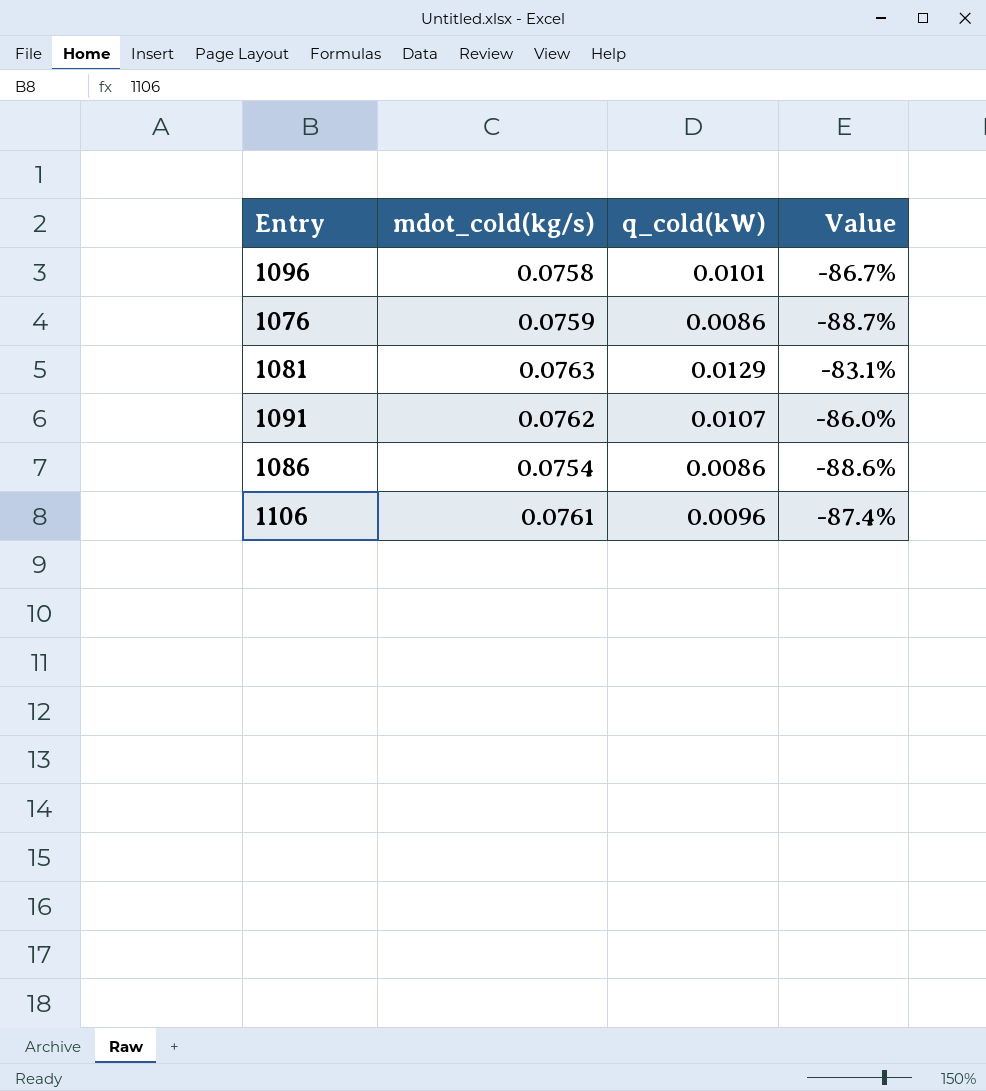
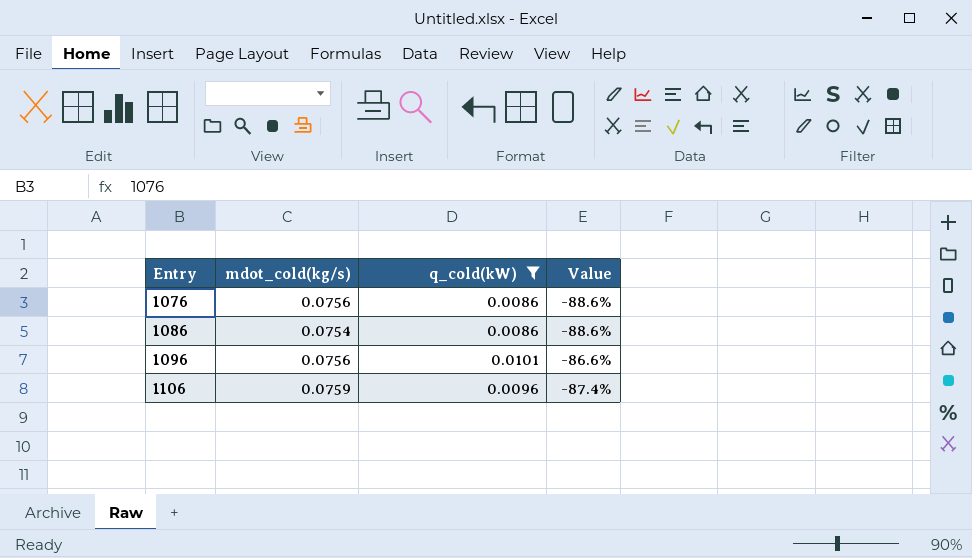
filter: none -> q_cold(kW) <= 0.0101
row order: none -> Entry ascending
1076 | mdot_cold(kg/s): 0.0759 -> 0.0756
1076 | Value: -88.7% -> -88.6%
1096 | mdot_cold(kg/s): 0.0758 -> 0.0756
1096 | Value: -86.7% -> -86.6%
1106 | mdot_cold(kg/s): 0.0761 -> 0.0759

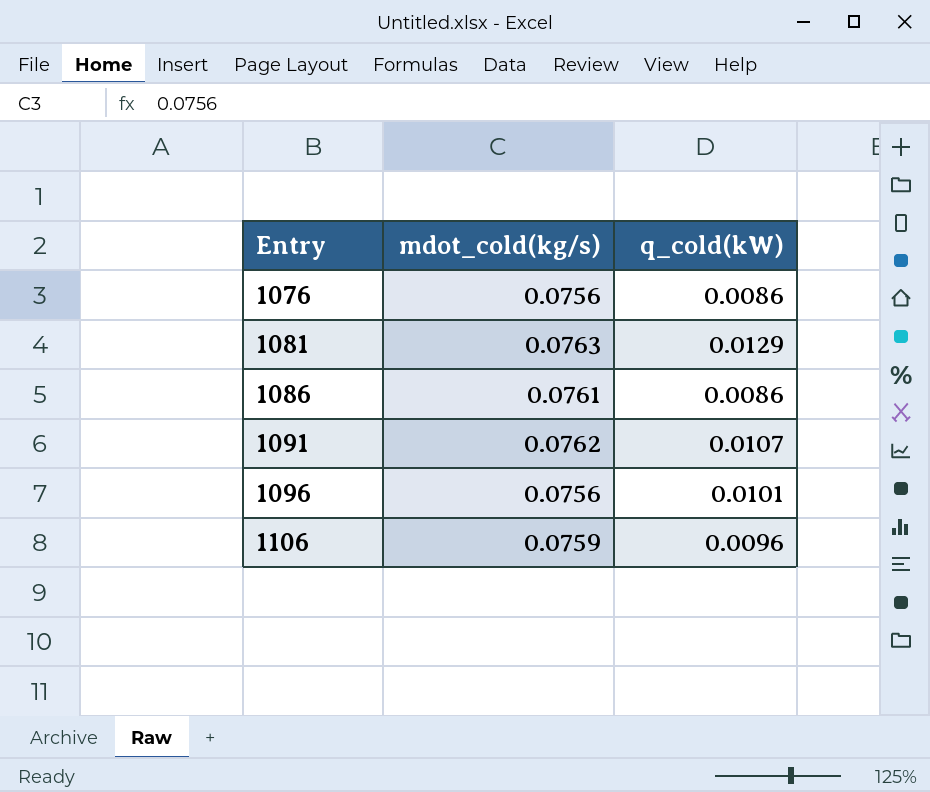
filter: q_cold(kW) <= 0.0101 -> none
column Value | formula: ([q_cold(kW)] - [mdot_cold(kg/s)]) / [mdot_cold(kg/s)] -> none
1086 | mdot_cold(kg/s): 0.0754 -> 0.0761

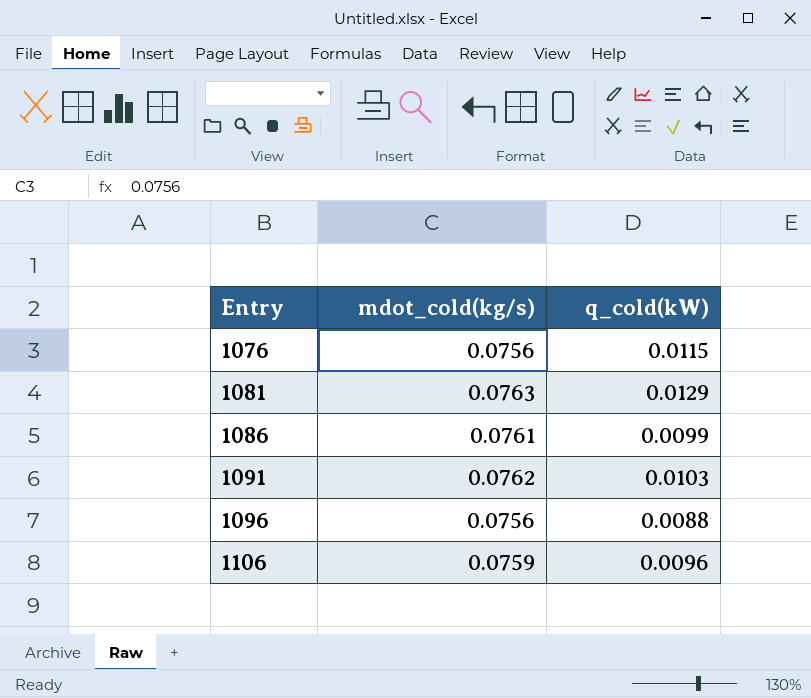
1076 | q_cold(kW): 0.0086 -> 0.0115
1086 | q_cold(kW): 0.0086 -> 0.0099
1091 | q_cold(kW): 0.0107 -> 0.0103
1096 | q_cold(kW): 0.0101 -> 0.0088

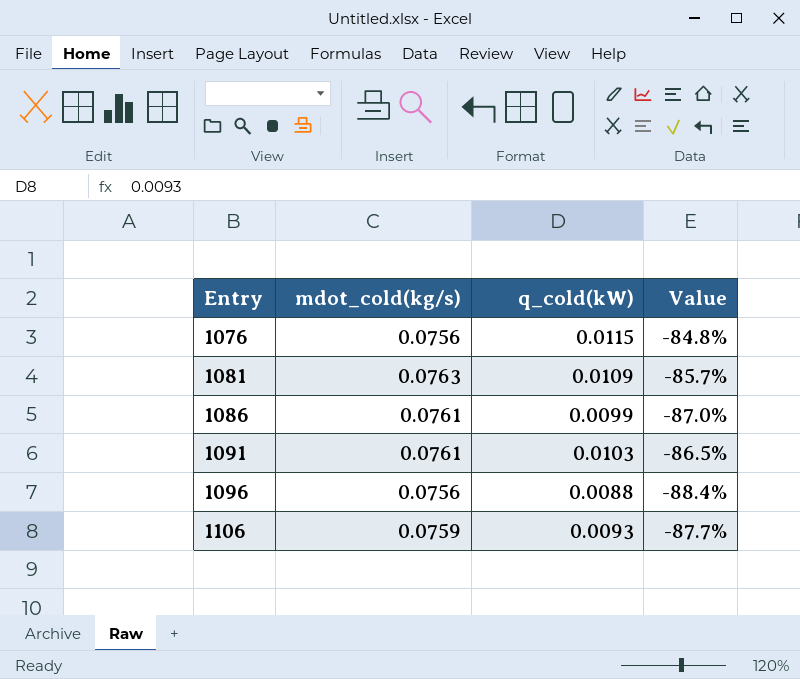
column Value | formula: none -> ([q_cold(kW)] - [mdot_cold(kg/s)]) / [mdot_cold(kg/s)]
1081 | q_cold(kW): 0.0129 -> 0.0109
1091 | mdot_cold(kg/s): 0.0762 -> 0.0761
1106 | q_cold(kW): 0.0096 -> 0.0093

